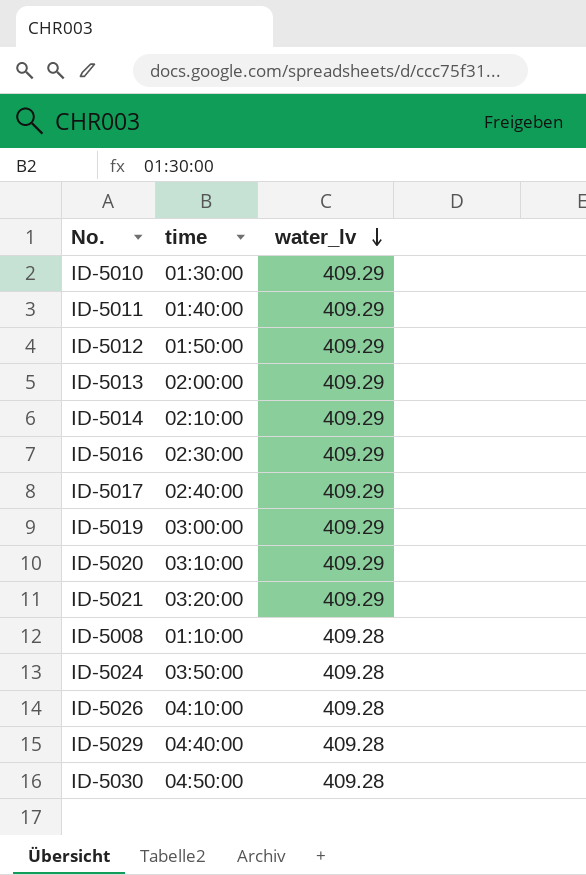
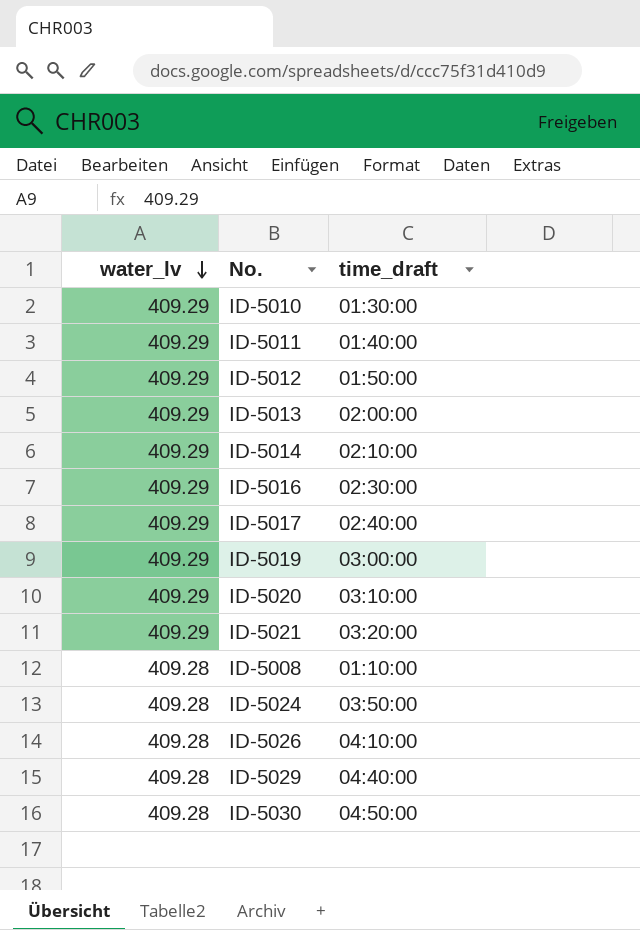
column water_lv | position: 3 -> 1
column name: time -> time_draft

